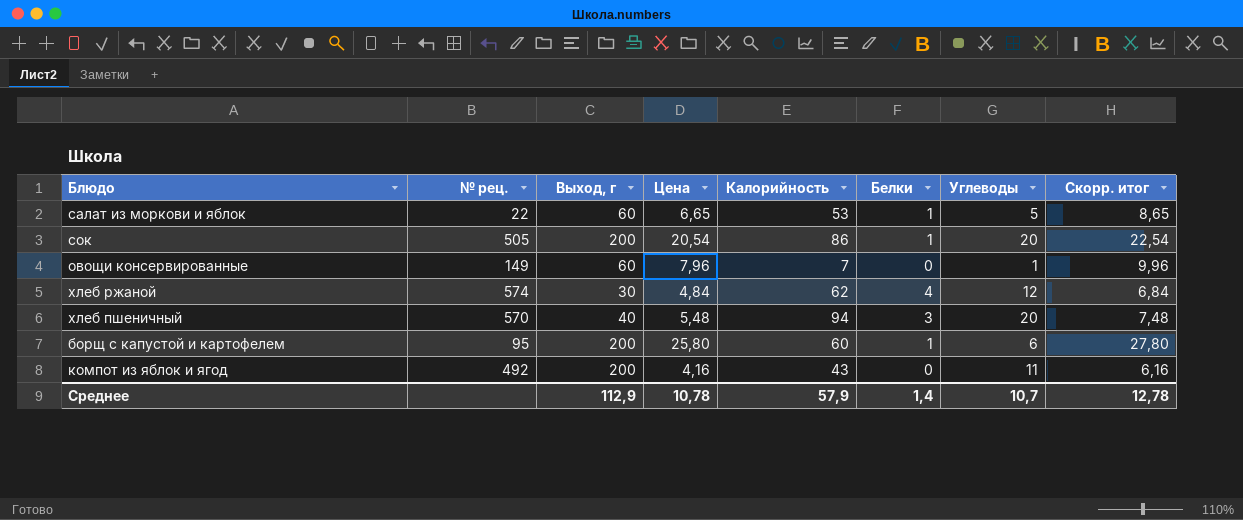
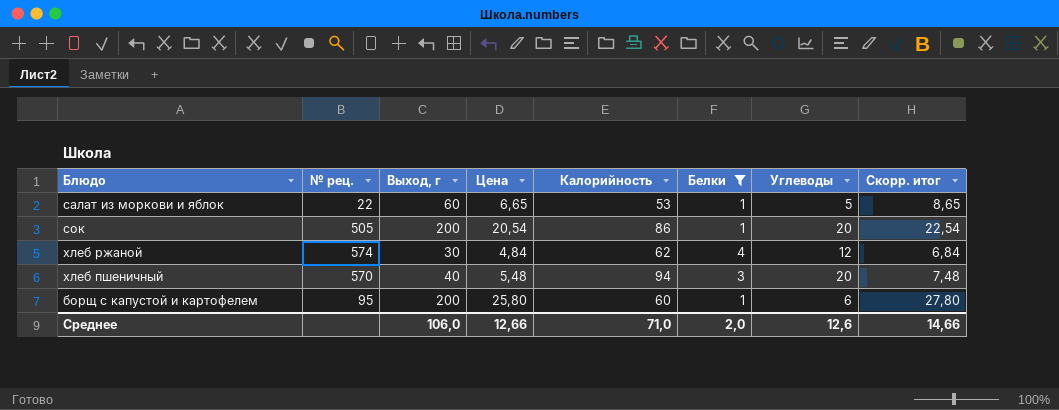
filter: none -> Белки != 0
Среднее | Выход, г: 112,9 -> 106,0
Среднее | Цена: 10,78 -> 12,66
Среднее | Калорийность: 57,9 -> 71,0
Среднее | Белки: 1,4 -> 2,0
Среднее | Углеводы: 10,7 -> 12,6
Среднее | Скорр. итог: 12,78 -> 14,66

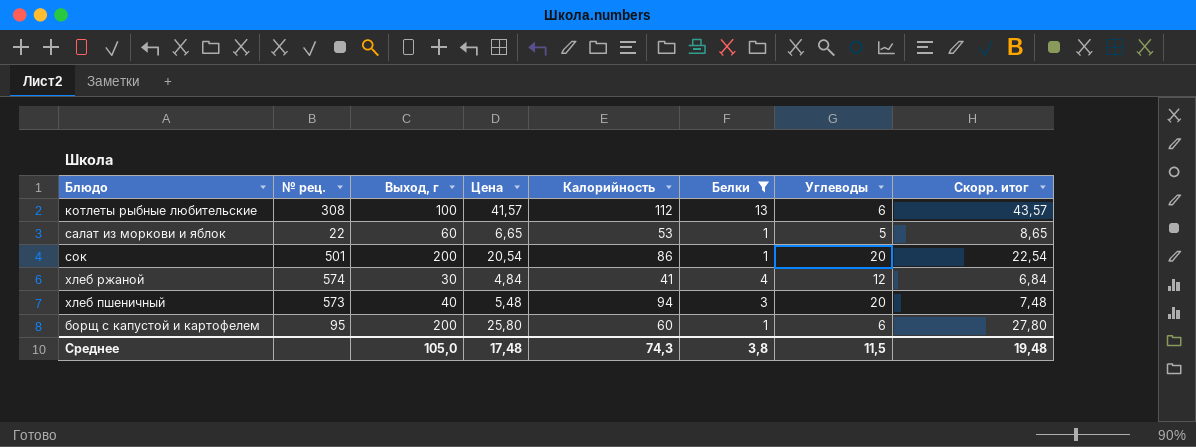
row котлеты рыбные любительские: none -> 308 | 100 | 41,57 | 112 | 13 | 6 | 43,57
сок | № рец.: 505 -> 501
хлеб ржаной | Калорийность: 62 -> 41
хлеб пшеничный | № рец.: 570 -> 573
Среднее | Выход, г: 106,0 -> 105,0
Среднее | Цена: 12,66 -> 17,48
Среднее | Калорийность: 71,0 -> 74,3
Среднее | Белки: 2,0 -> 3,8
Среднее | Углеводы: 12,6 -> 11,5
Среднее | Скорр. итог: 14,66 -> 19,48

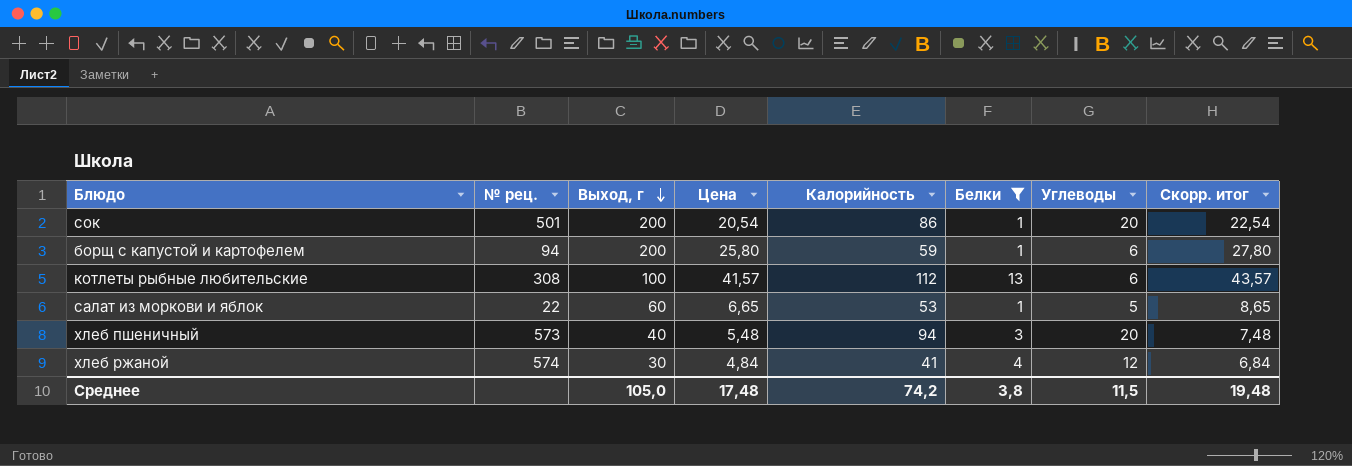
row order: none -> Выход, г descending
борщ с капустой и картофелем | № рец.: 95 -> 94
борщ с капустой и картофелем | Калорийность: 60 -> 59
Среднее | Калорийность: 74,3 -> 74,2

